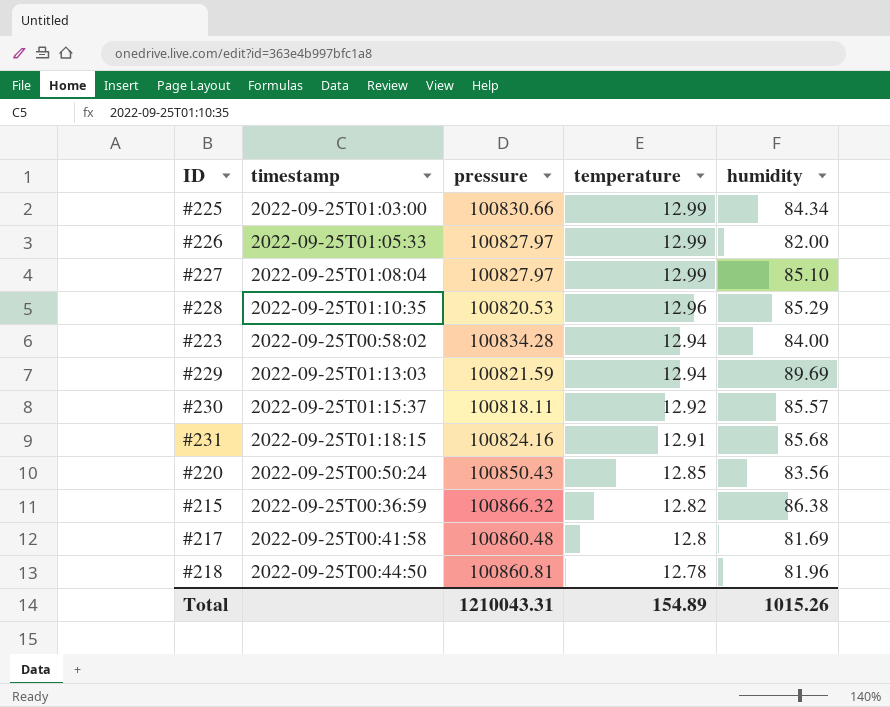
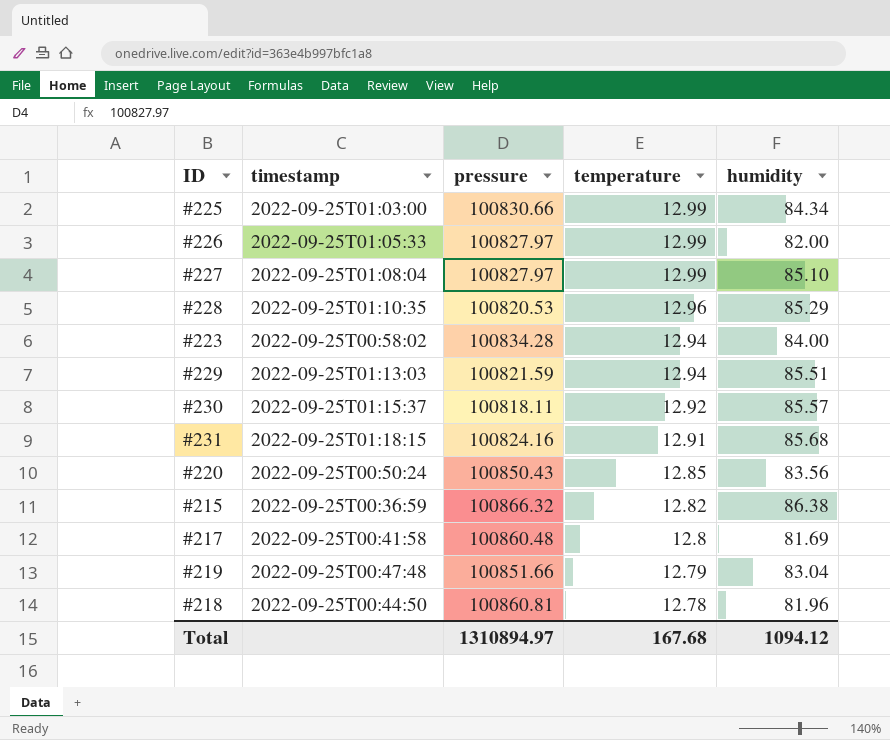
#229 | humidity: 89.69 -> 85.51
row #219: none -> 2022-09-25T00:47:48 | 100851.66 | 12.79 | 83.04
Total | pressure: 1210043.31 -> 1310894.97
Total | temperature: 154.89 -> 167.68
Total | humidity: 1015.26 -> 1094.12

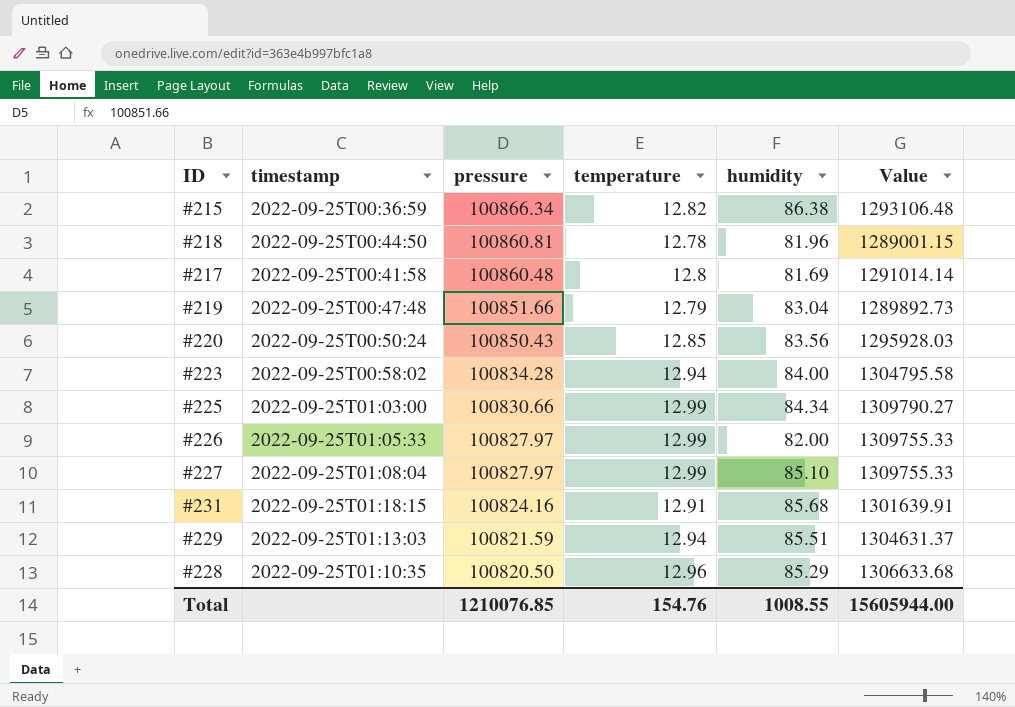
row order: temperature descending -> pressure descending
column Value | formula: none -> [pressure] * [temperature]
row #230: 2022-09-25T01:15:37 | 100818.11 | 12.92 | 85.57 -> none
#215 | pressure: 100866.32 -> 100866.34
#228 | pressure: 100820.53 -> 100820.50
Total | pressure: 1310894.97 -> 1210076.85
Total | temperature: 167.68 -> 154.76
Total | humidity: 1094.12 -> 1008.55

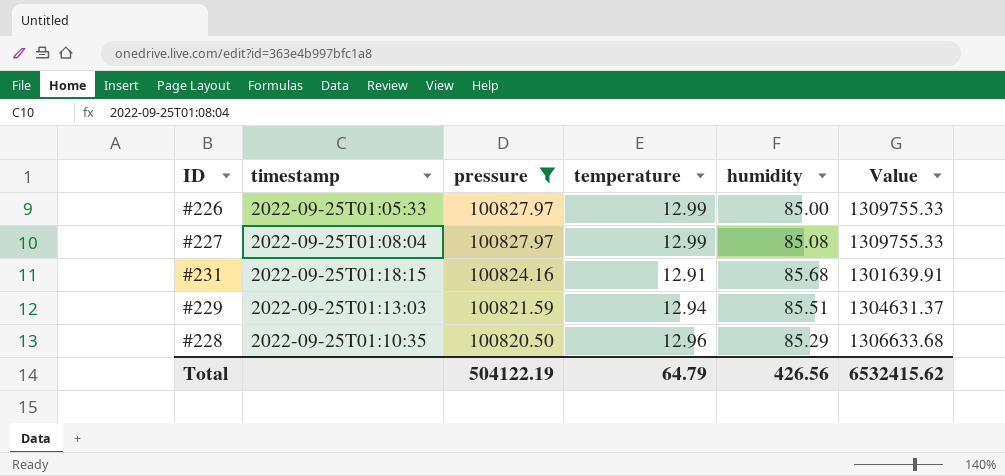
filter: none -> pressure <= 100827.97
#226 | humidity: 82.00 -> 85.00
#227 | humidity: 85.10 -> 85.08
Total | pressure: 1210076.85 -> 504122.19
Total | temperature: 154.76 -> 64.79
Total | humidity: 1008.55 -> 426.56
Total | Value: 15605944.00 -> 6532415.62

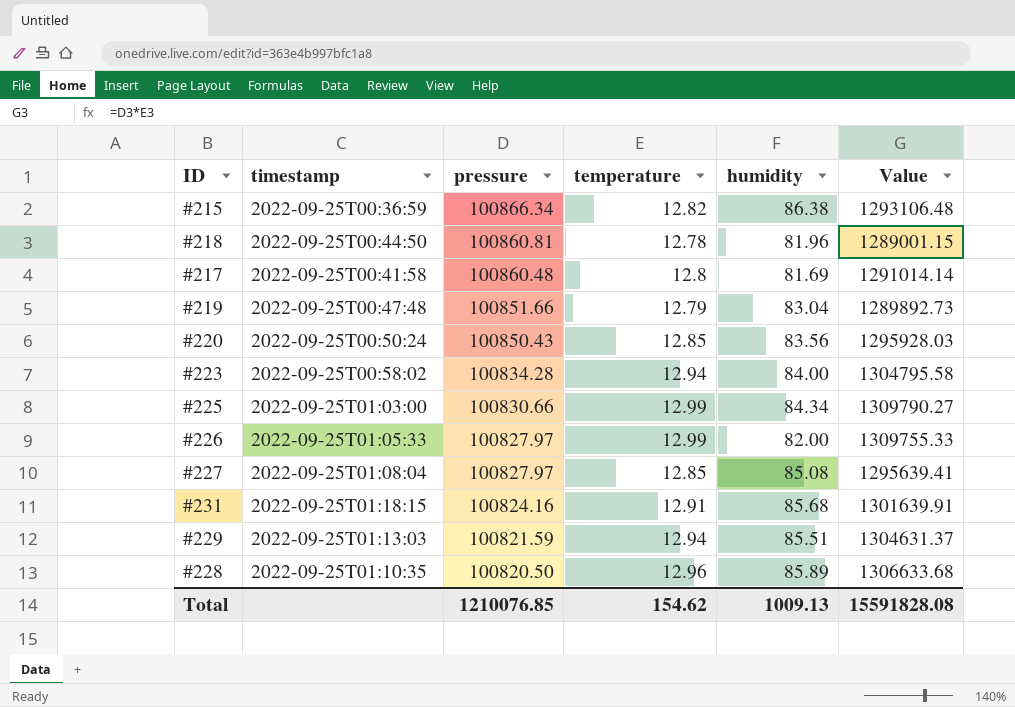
filter: pressure <= 100827.97 -> none
#226 | humidity: 85.00 -> 82.00
#227 | temperature: 12.99 -> 12.85
#227 | Value: 1309755.33 -> 1295639.41
#228 | humidity: 85.29 -> 85.89
Total | pressure: 504122.19 -> 1210076.85
Total | temperature: 64.79 -> 154.62
Total | humidity: 426.56 -> 1009.13
Total | Value: 6532415.62 -> 15591828.08

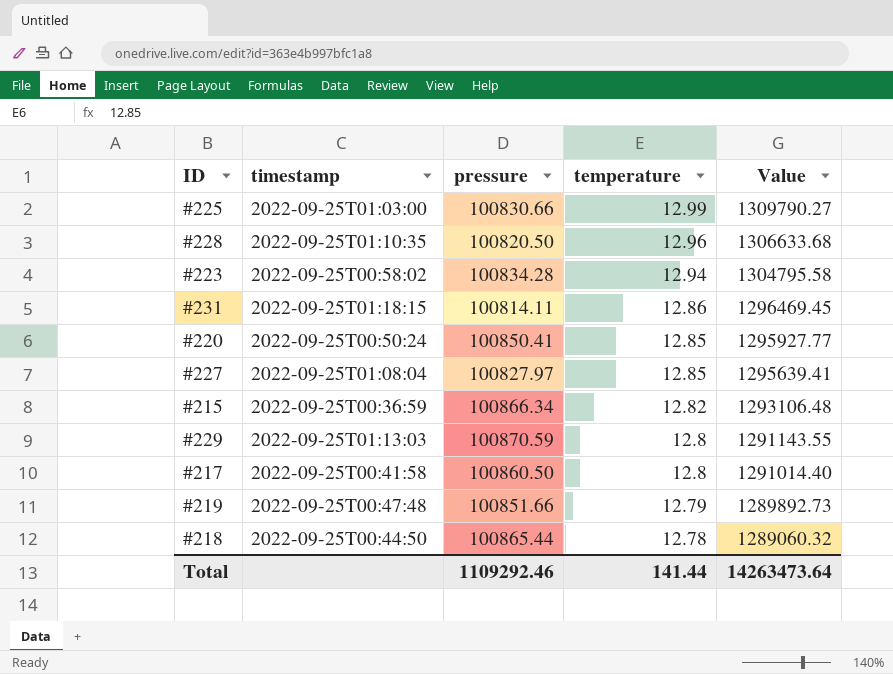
row order: pressure descending -> temperature descending
column humidity | position: 5 -> none
row #226: 2022-09-25T01:05:33 | 100827.97 | 12.99 | 82.00 | 1309755.33 -> none
#231 | pressure: 100824.16 -> 100814.11
#231 | temperature: 12.91 -> 12.86
#231 | Value: 1301639.91 -> 1296469.45
#220 | pressure: 100850.43 -> 100850.41
#220 | Value: 1295928.03 -> 1295927.77
#229 | pressure: 100821.59 -> 100870.59
#229 | temperature: 12.94 -> 12.8
#229 | Value: 1304631.37 -> 1291143.55
#217 | pressure: 100860.48 -> 100860.50
#217 | Value: 1291014.14 -> 1291014.40
#218 | pressure: 100860.81 -> 100865.44
#218 | Value: 1289001.15 -> 1289060.32
Total | pressure: 1210076.85 -> 1109292.46
Total | temperature: 154.62 -> 141.44
Total | Value: 15591828.08 -> 14263473.64

